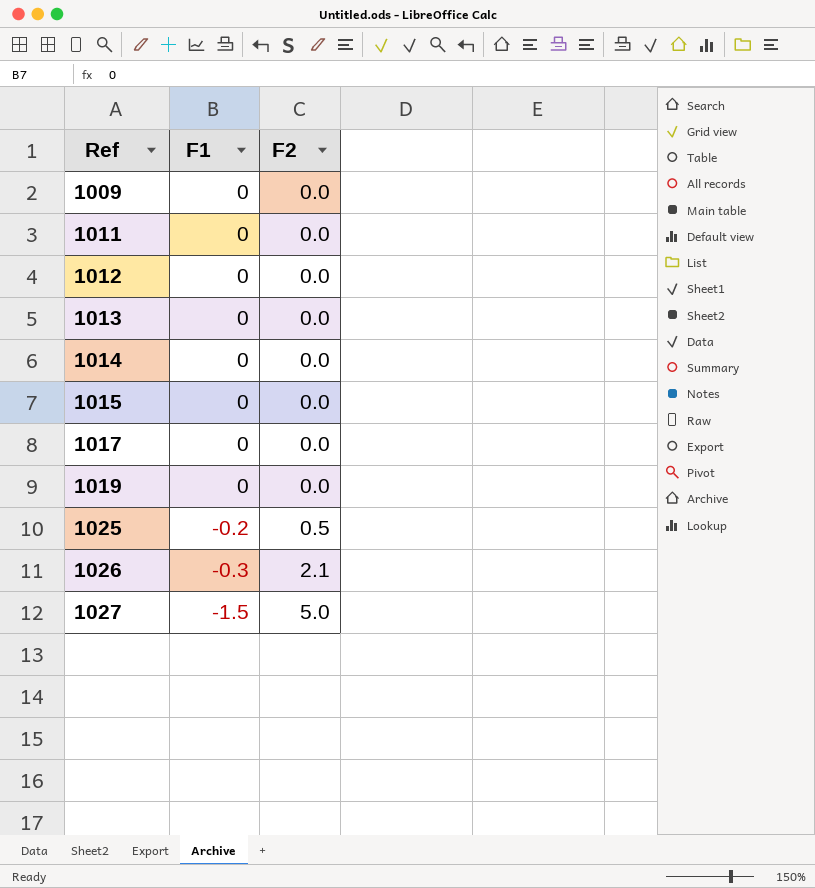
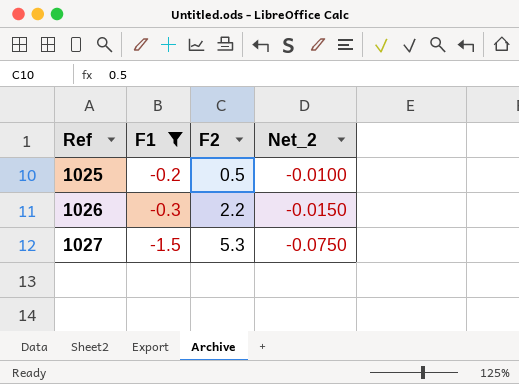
filter: none -> F1 != 0
column Net_2 | formula: none -> [F1] * 0.05
1026 | F2: 2.1 -> 2.2
1027 | F2: 5.0 -> 5.3

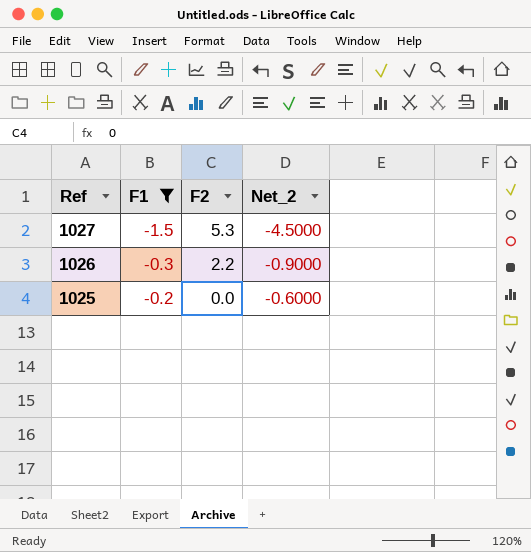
row order: Ref ascending -> Ref descending
column Net_2 | formula: [F1] * 0.05 -> [F1] * 3
1025 | F2: 0.5 -> 0.0

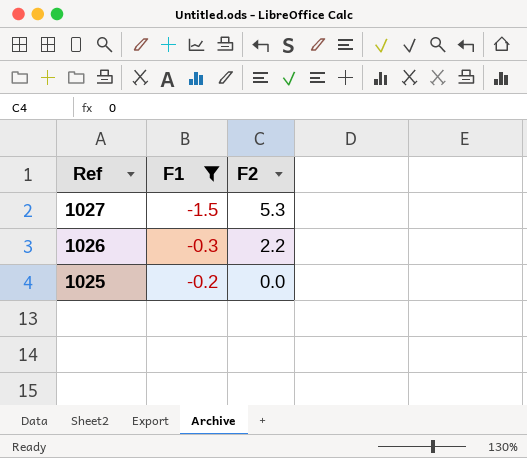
column Net_2 | formula: [F1] * 3 -> none

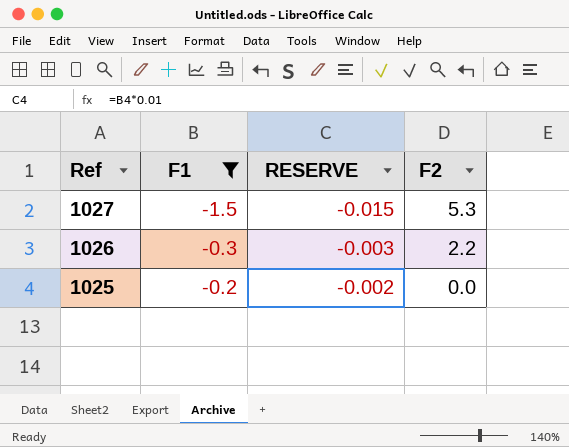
column RESERVE | formula: none -> [F1] * 0.01

